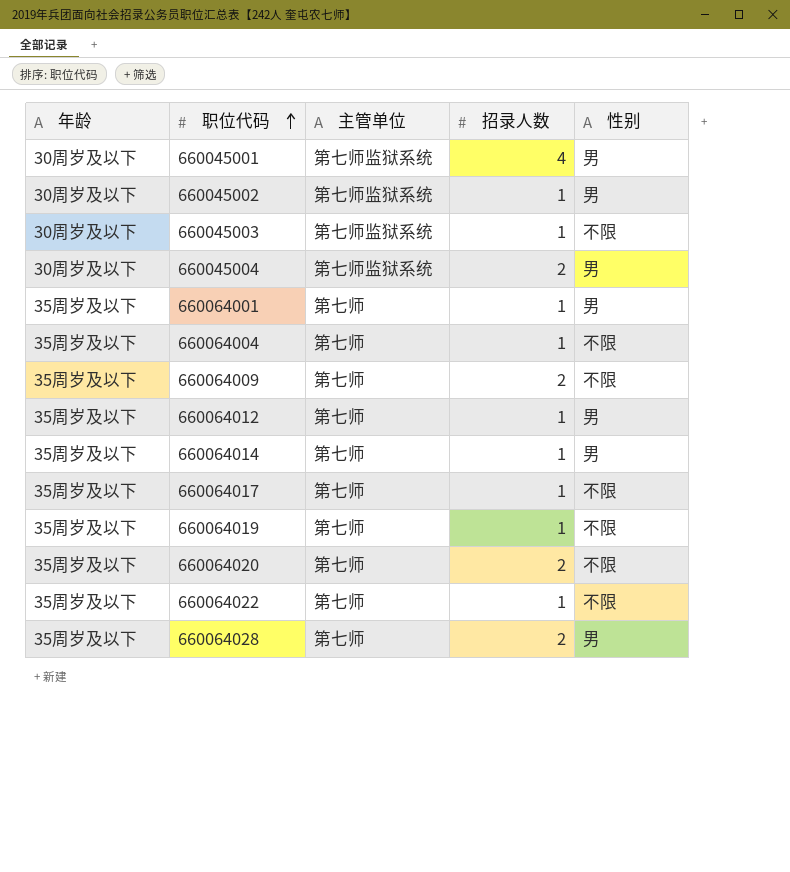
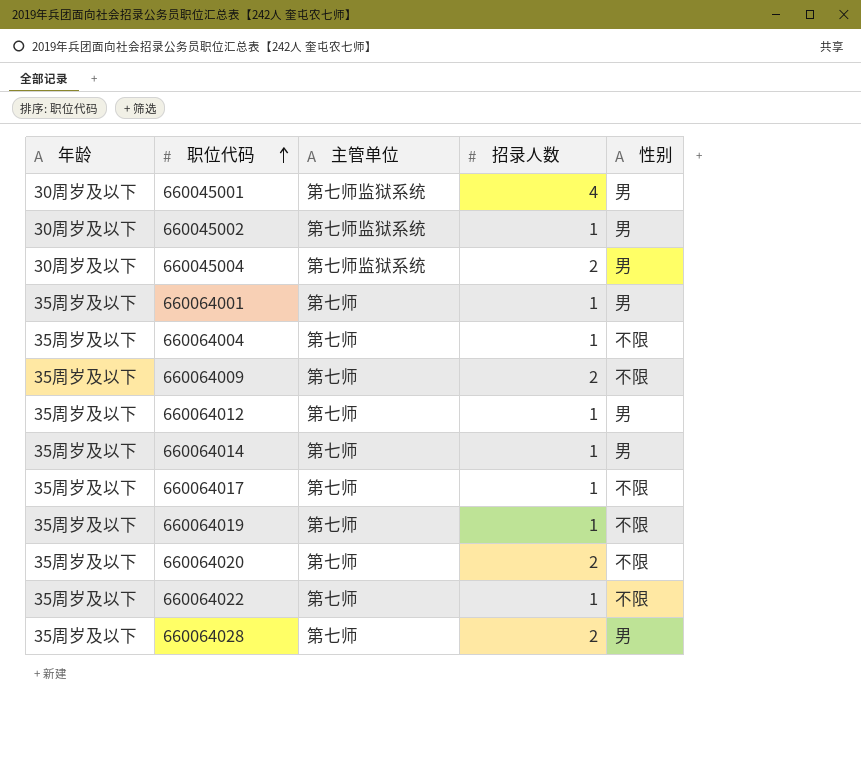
row 660045003: 30周岁及以下 | 第七师监狱系统 | 1 | 不限 -> none

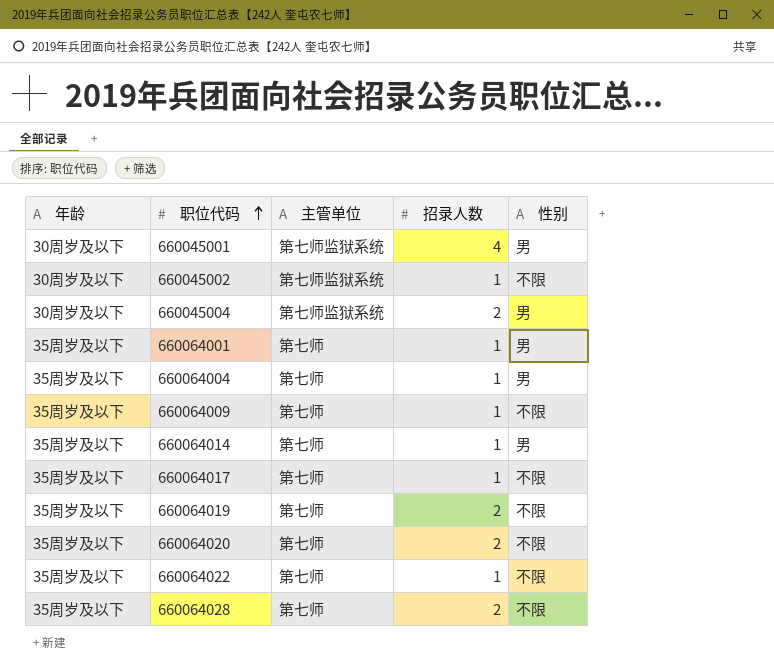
row 660064012: 35周岁及以下 | 第七师 | 1 | 男 -> none
660045002 | 性别: 男 -> 不限
660064004 | 性别: 不限 -> 男
660064009 | 招录人数: 2 -> 1
660064019 | 招录人数: 1 -> 2
660064028 | 性别: 男 -> 不限

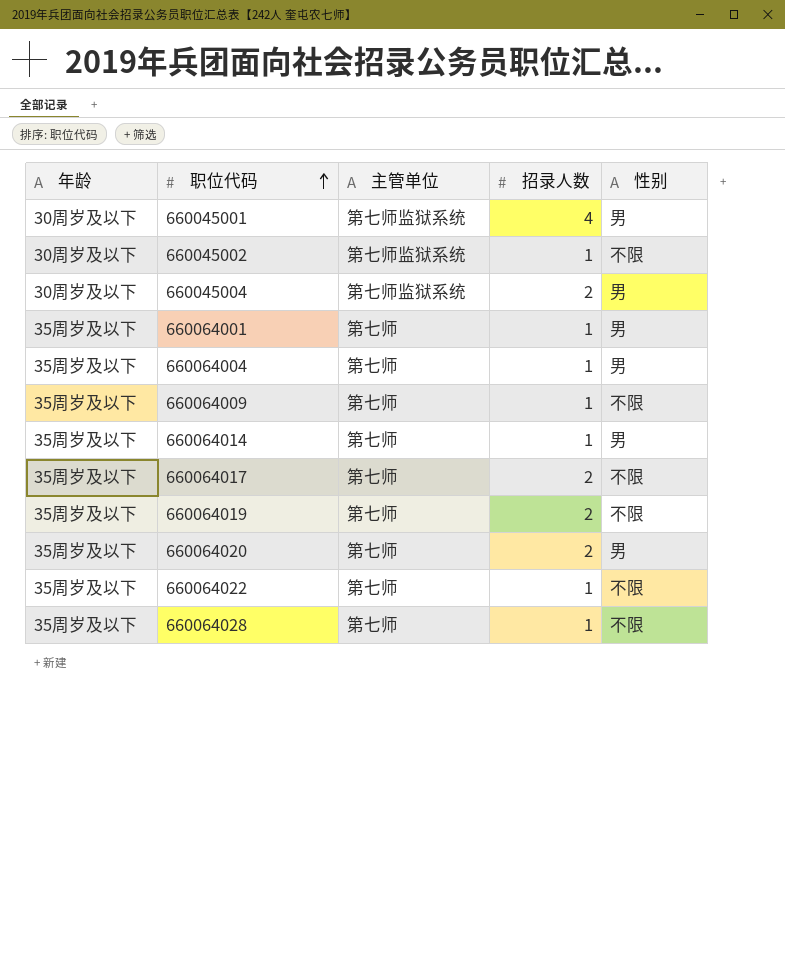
660064017 | 招录人数: 1 -> 2
660064020 | 性别: 不限 -> 男
660064028 | 招录人数: 2 -> 1

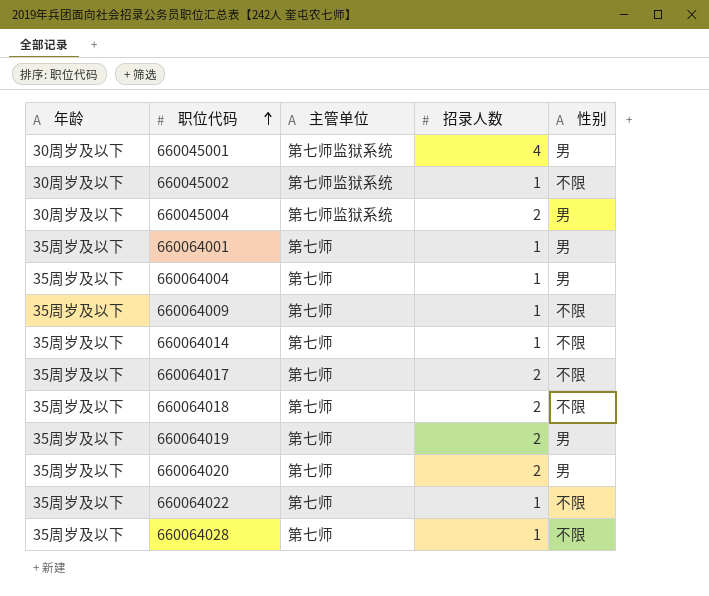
660064014 | 性别: 男 -> 不限
row 660064018: none -> 35周岁及以下 | 第七师 | 2 | 不限
660064019 | 性别: 不限 -> 男

